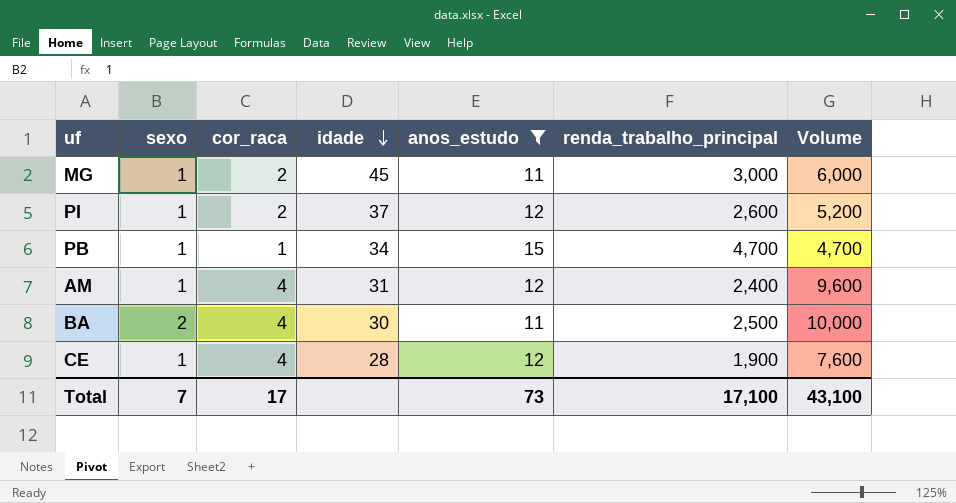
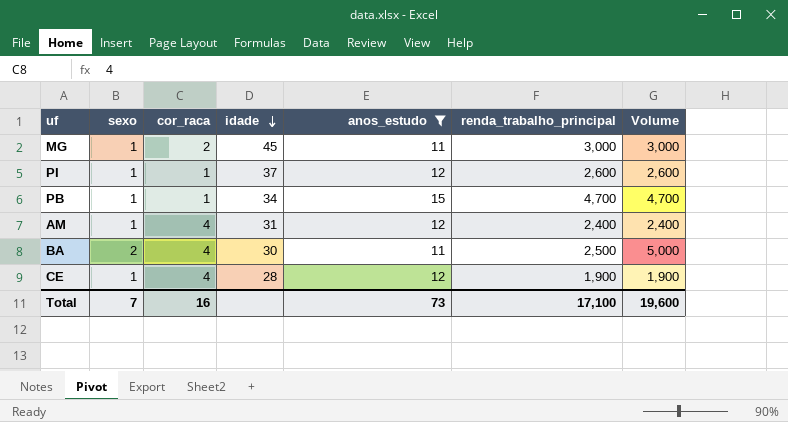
column Volume | formula: [cor_raca] * [renda_trabalho_principal] -> [sexo] * [renda_trabalho_principal]
PI | cor_raca: 2 -> 1
Total | cor_raca: 17 -> 16
Total | Volume: 43,100 -> 19,600

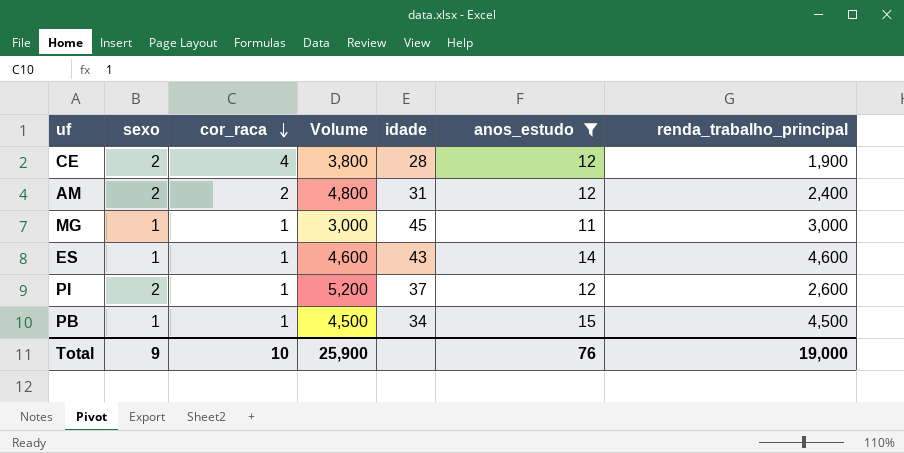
row order: idade descending -> cor_raca descending
column Volume | position: 7 -> 4
row BA: 2 | 4 | 30 | 11 | 2,500 | 5,000 -> none
CE | sexo: 1 -> 2
CE | Volume: 1,900 -> 3,800
AM | sexo: 1 -> 2
AM | cor_raca: 4 -> 2
AM | Volume: 2,400 -> 4,800
MG | cor_raca: 2 -> 1
row ES: none -> 1 | 1 | 4,600 | 43 | 14 | 4,600
PI | sexo: 1 -> 2
PI | Volume: 2,600 -> 5,200
PB | Volume: 4,700 -> 4,500
PB | renda_trabalho_principal: 4,700 -> 4,500
Total | sexo: 7 -> 9
Total | cor_raca: 16 -> 10
Total | Volume: 19,600 -> 25,900
Total | anos_estudo: 73 -> 76
Total | renda_trabalho_principal: 17,100 -> 19,000

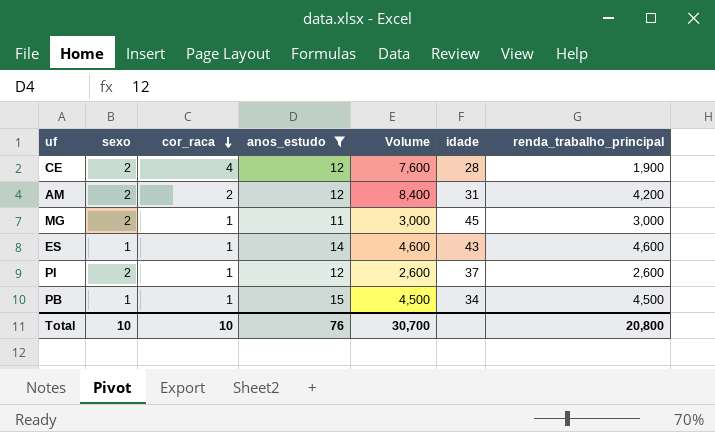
column anos_estudo | position: 6 -> 4
column Volume | formula: [sexo] * [renda_trabalho_principal] -> [cor_raca] * [renda_trabalho_principal]
AM | renda_trabalho_principal: 2,400 -> 4,200
MG | sexo: 1 -> 2
Total | sexo: 9 -> 10
Total | Volume: 25,900 -> 30,700
Total | renda_trabalho_principal: 19,000 -> 20,800

